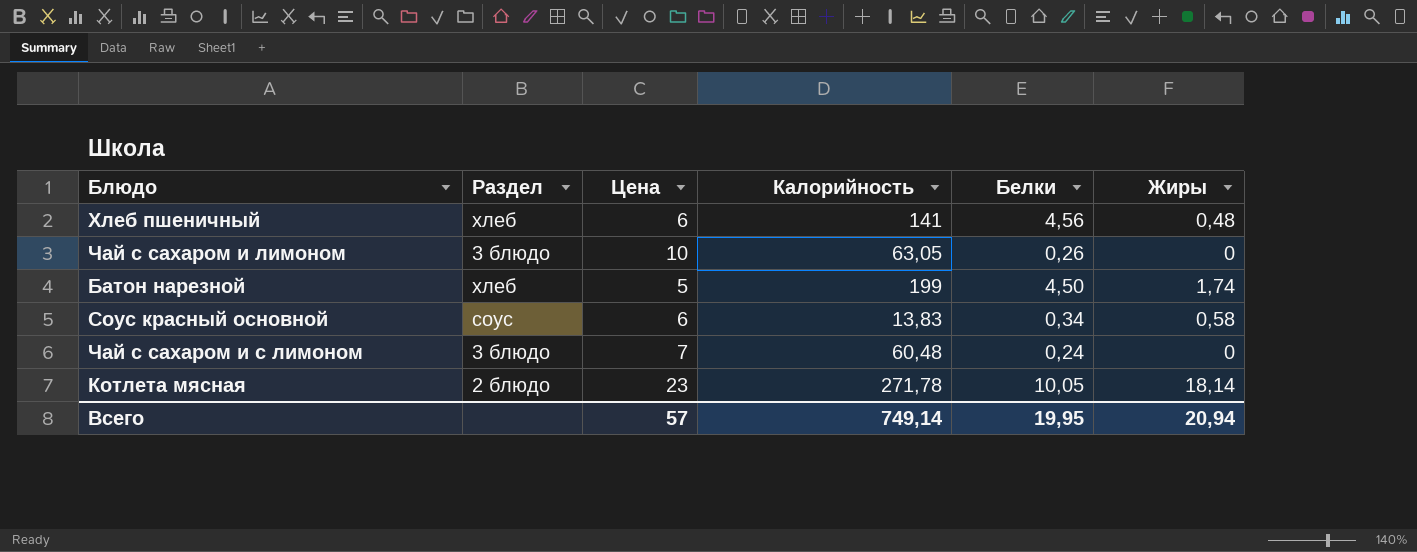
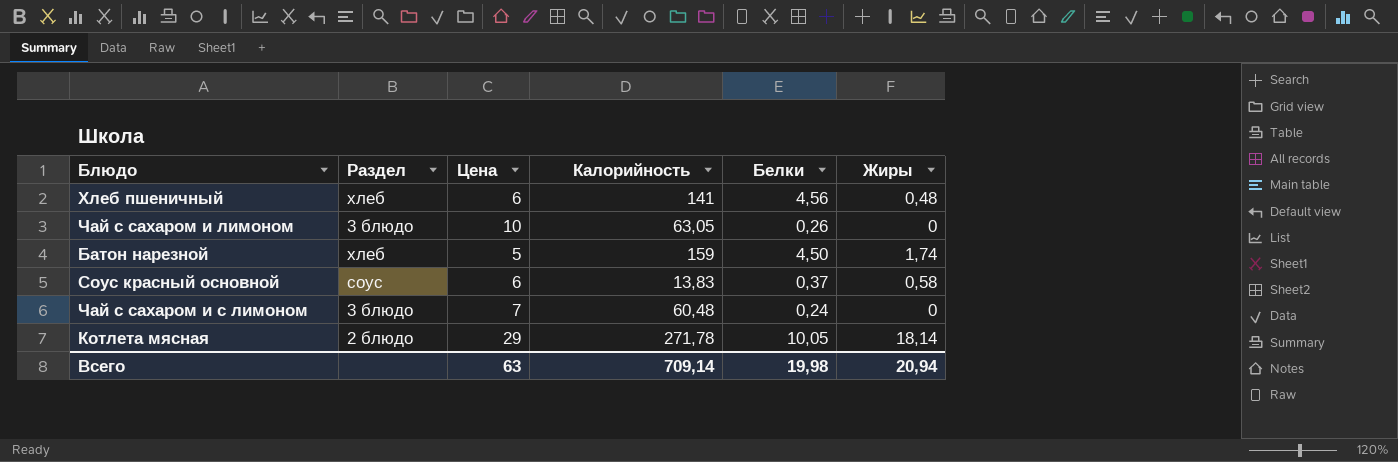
Батон нарезной | Калорийность: 199 -> 159
Соус красный основной | Белки: 0,34 -> 0,37
Котлета мясная | Цена: 23 -> 29
Всего | Цена: 57 -> 63
Всего | Калорийность: 749,14 -> 709,14
Всего | Белки: 19,95 -> 19,98

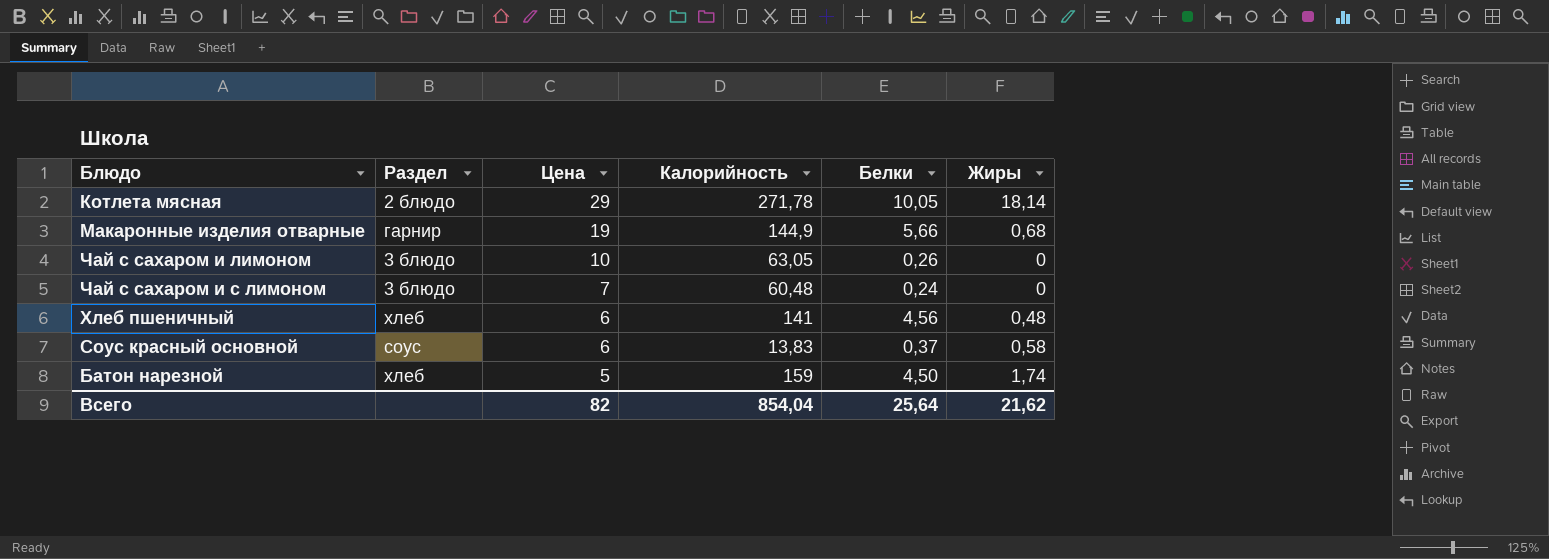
row order: none -> Цена descending
row Макаронные изделия отварные: none -> гарнир | 19 | 144,9 | 5,66 | 0,68
Всего | Цена: 63 -> 82
Всего | Калорийность: 709,14 -> 854,04
Всего | Белки: 19,98 -> 25,64
Всего | Жиры: 20,94 -> 21,62

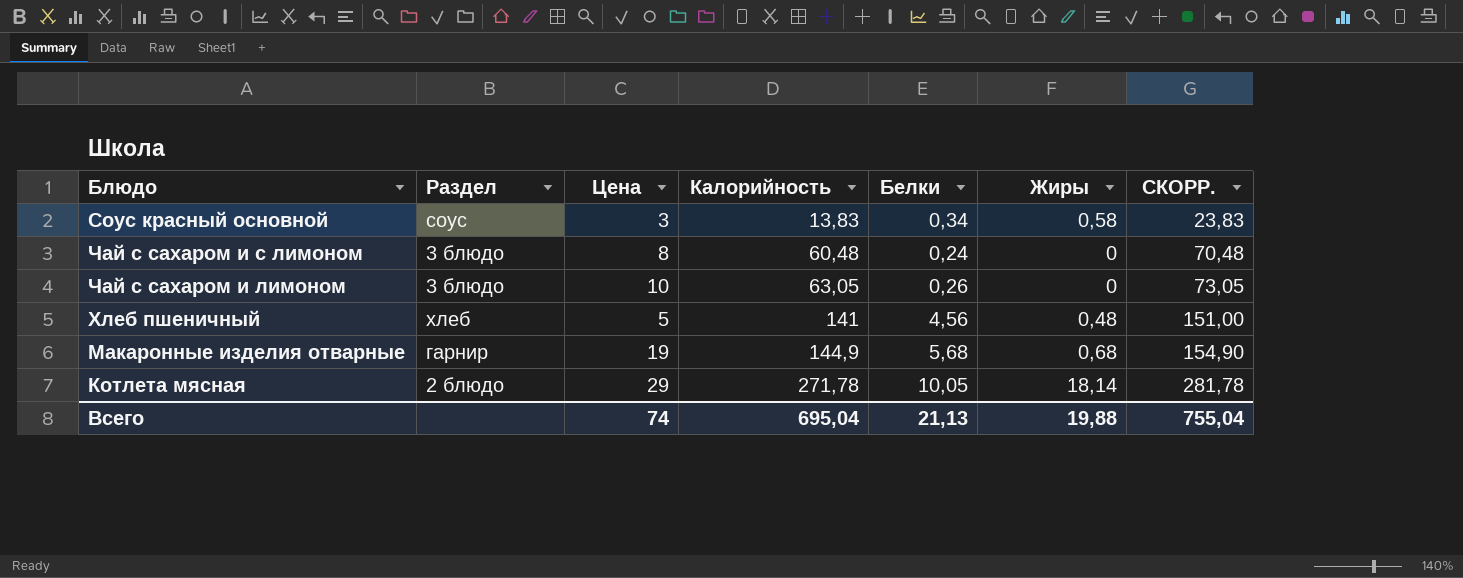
row order: Цена descending -> Калорийность ascending
column СКОРР. | formula: none -> [Калорийность] + 10
row Батон нарезной: хлеб | 5 | 159 | 4,50 | 1,74 -> none
Соус красный основной | Цена: 6 -> 3
Соус красный основной | Белки: 0,37 -> 0,34
Чай с сахаром и с лимоном | Цена: 7 -> 8
Хлеб пшеничный | Цена: 6 -> 5
Макаронные изделия отварные | Белки: 5,66 -> 5,68
Всего | Цена: 82 -> 74
Всего | Калорийность: 854,04 -> 695,04
Всего | Белки: 25,64 -> 21,13
Всего | Жиры: 21,62 -> 19,88

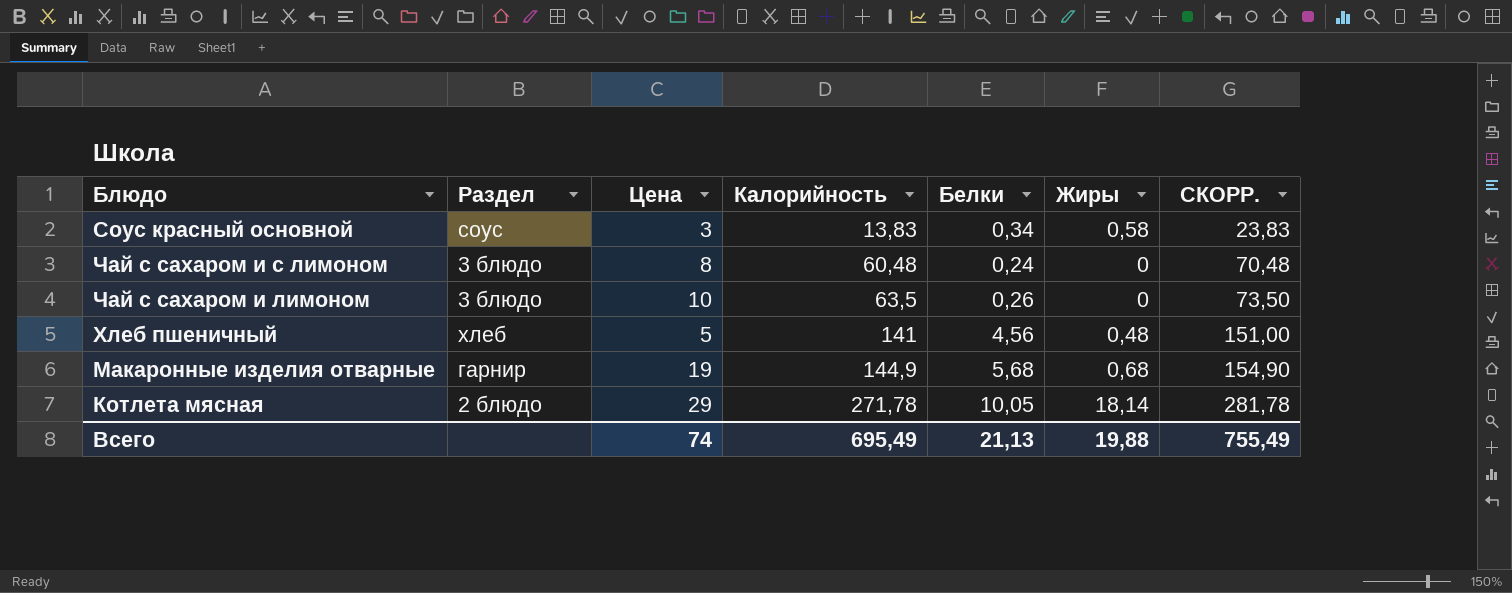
Чай с сахаром и лимоном | Калорийность: 63,05 -> 63,5
Чай с сахаром и лимоном | СКОРР.: 73,05 -> 73,50
Всего | Калорийность: 695,04 -> 695,49
Всего | СКОРР.: 755,04 -> 755,49

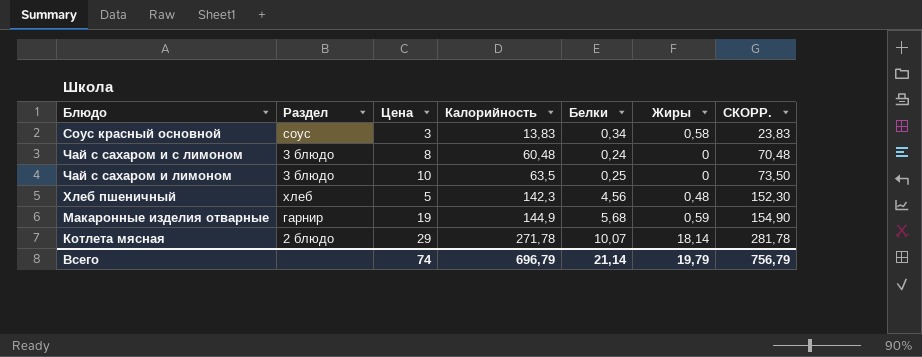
Чай с сахаром и лимоном | Белки: 0,26 -> 0,25
Хлеб пшеничный | Калорийность: 141 -> 142,3
Хлеб пшеничный | СКОРР.: 151,00 -> 152,30
Макаронные изделия отварные | Жиры: 0,68 -> 0,59
Котлета мясная | Белки: 10,05 -> 10,07
Всего | Калорийность: 695,49 -> 696,79
Всего | Белки: 21,13 -> 21,14
Всего | Жиры: 19,88 -> 19,79
Всего | СКОРР.: 755,49 -> 756,79

